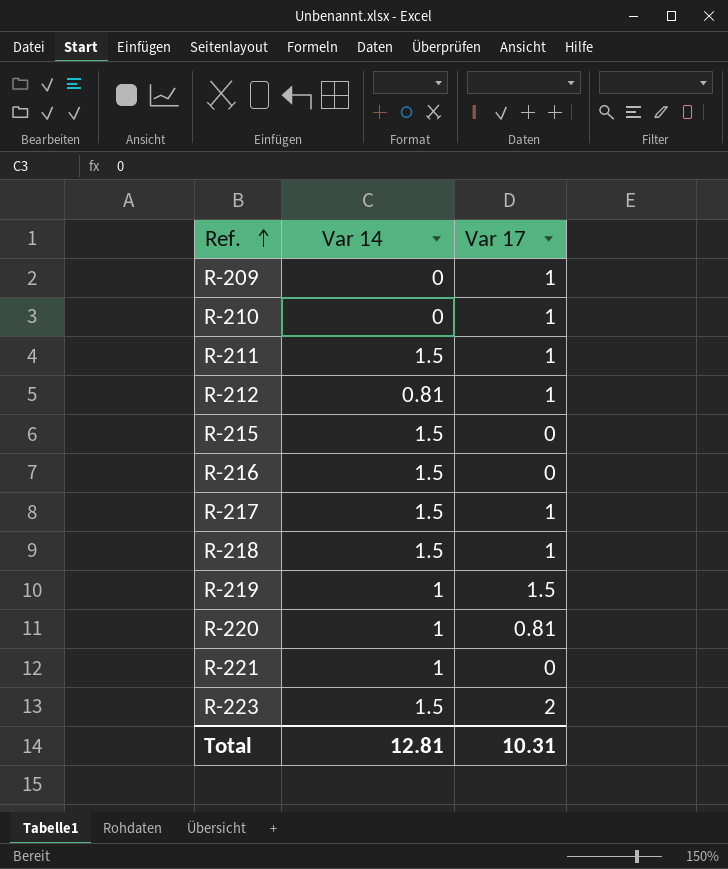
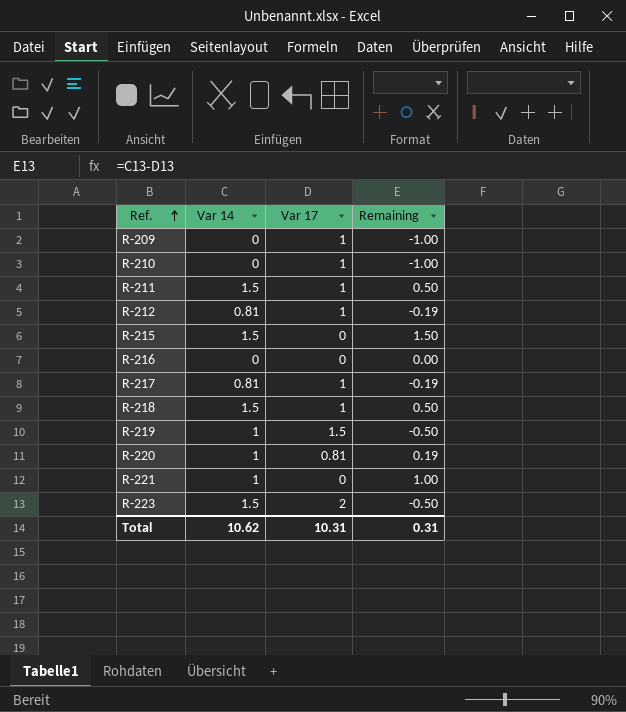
column Remaining | formula: none -> [Var 14] - [Var 17]
R-216 | Var 14: 1.5 -> 0
R-217 | Var 14: 1.5 -> 0.81
Total | Var 14: 12.81 -> 10.62

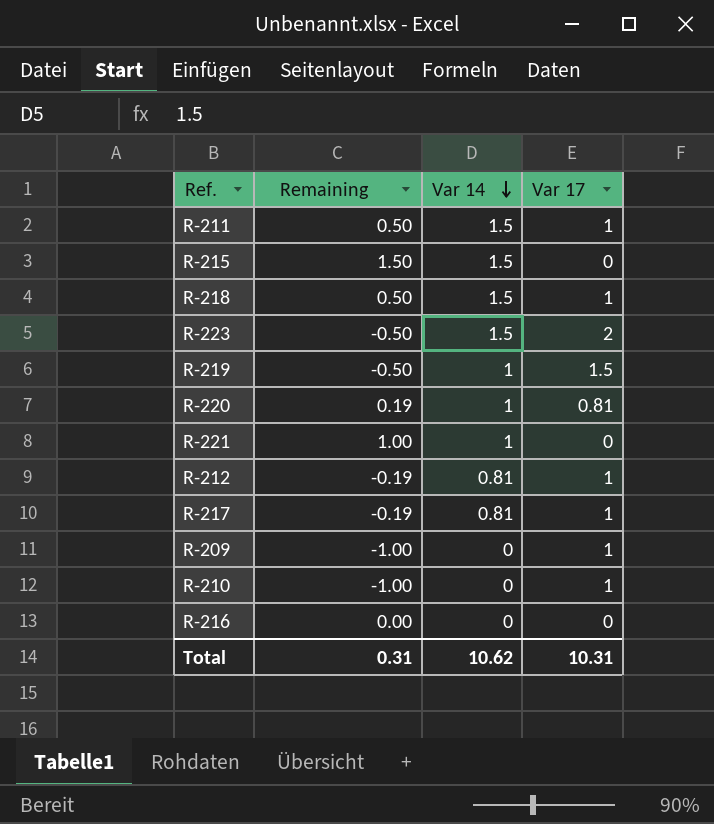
row order: Ref. ascending -> Var 14 descending
column Remaining | position: 4 -> 2

